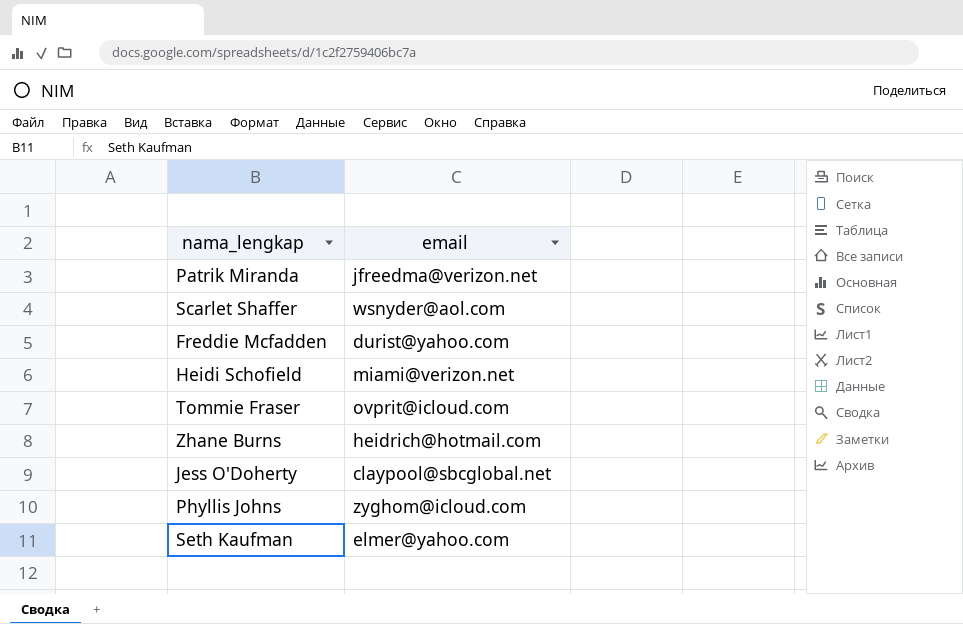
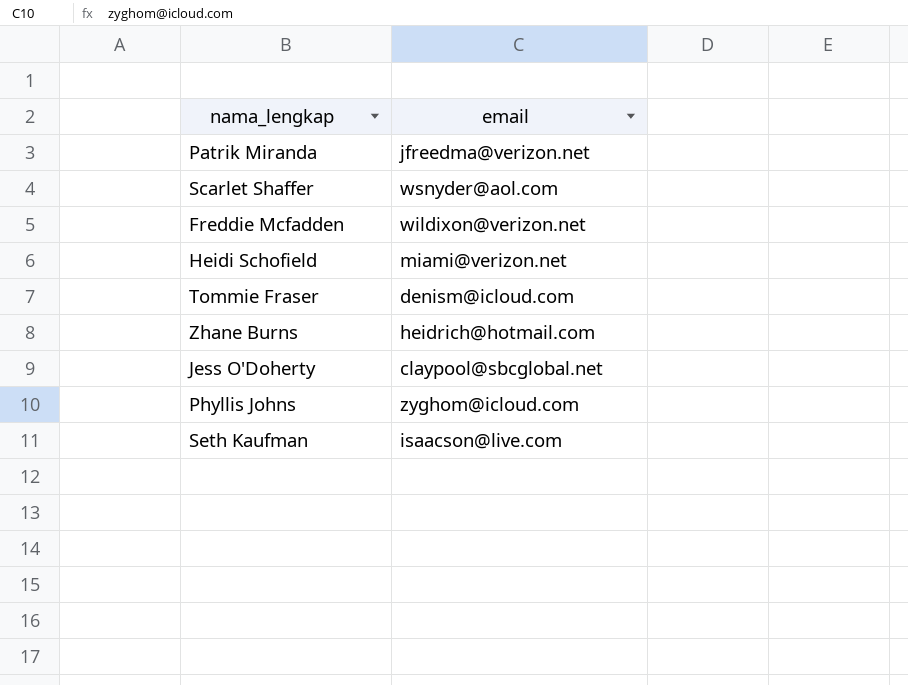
Freddie Mcfadden | email: durist@yahoo.com -> wildixon@verizon.net
Tommie Fraser | email: ovprit@icloud.com -> denism@icloud.com
Seth Kaufman | email: elmer@yahoo.com -> isaacson@live.com

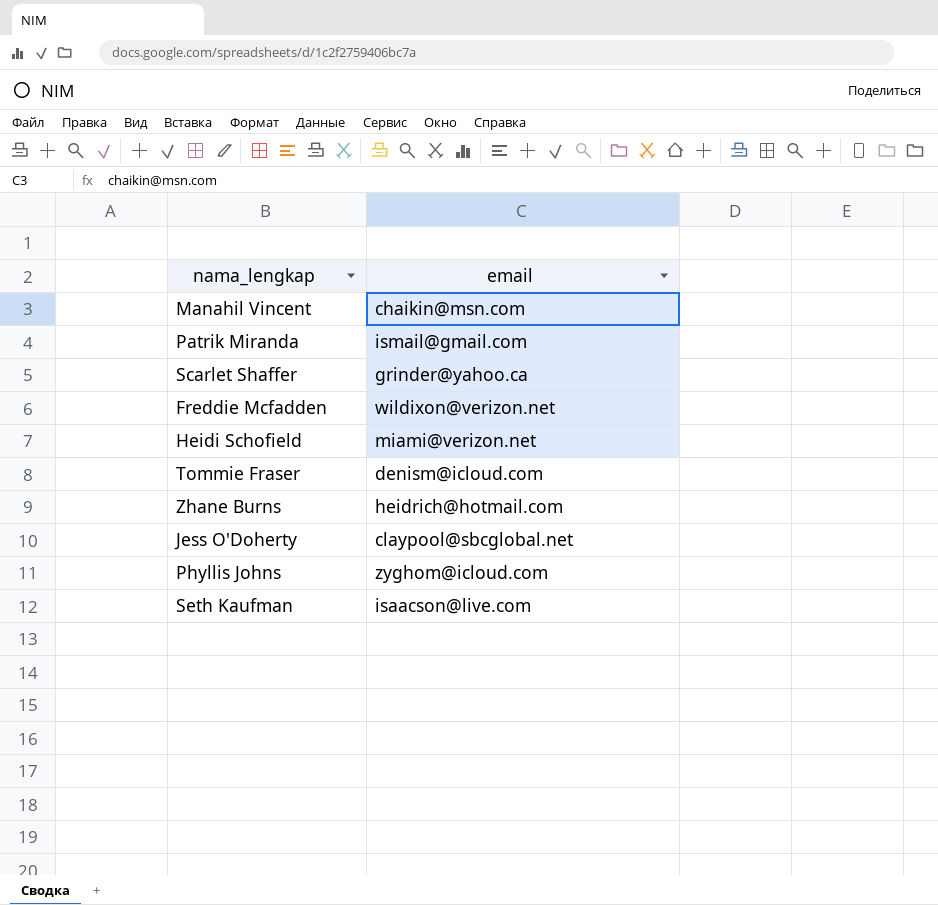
row Manahil Vincent: none -> chaikin@msn.com
Patrik Miranda | email: jfreedma@verizon.net -> ismail@gmail.com
Scarlet Shaffer | email: wsnyder@aol.com -> grinder@yahoo.ca

